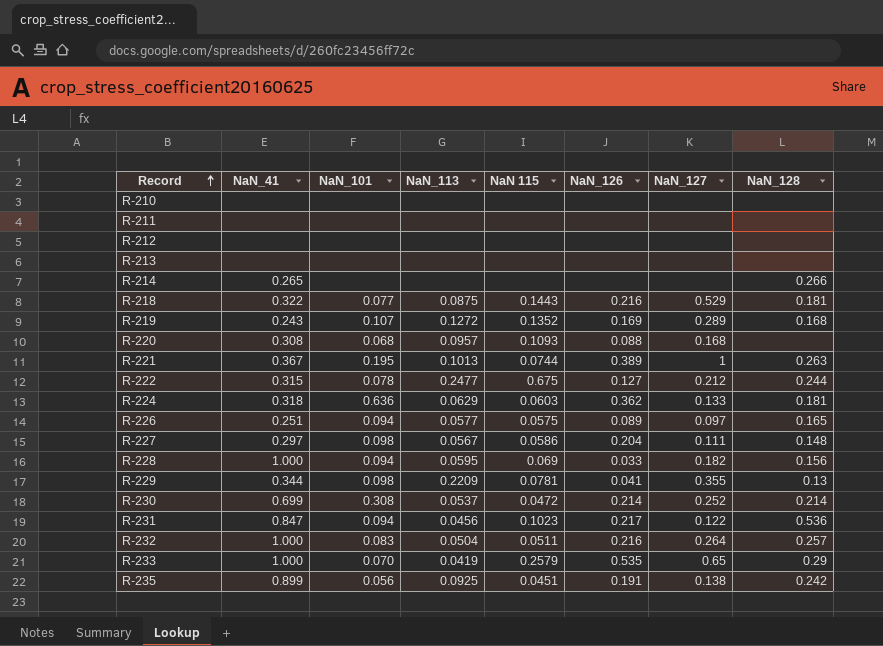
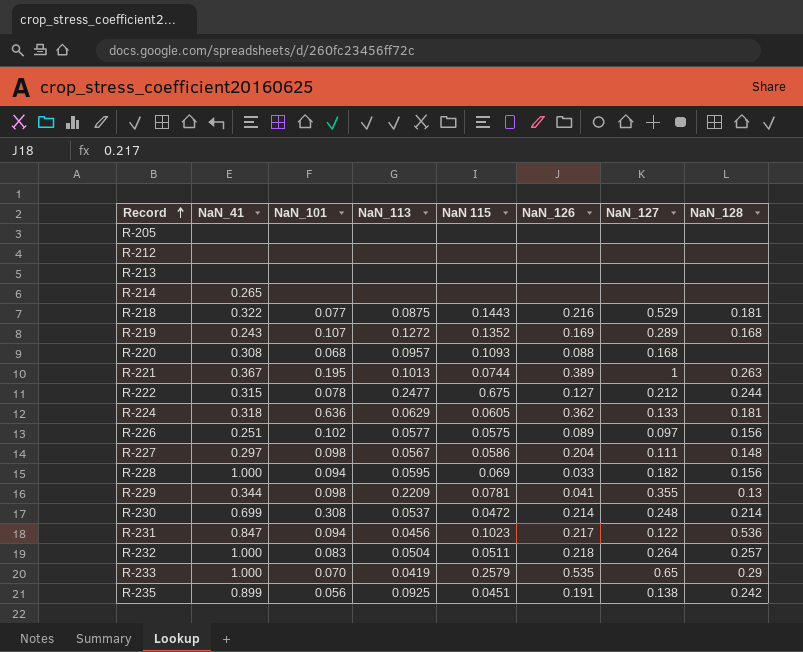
row R-210: none | none | none | none | none | none | none -> none
row R-211: none | none | none | none | none | none | none -> none
row R-205: none -> none | none | none | none | none | none | none
R-214 | NaN_128: 0.266 -> none
R-224 | NaN 115: 0.0603 -> 0.0605
R-226 | NaN_101: 0.094 -> 0.102
R-226 | NaN_128: 0.165 -> 0.156
R-230 | NaN_127: 0.252 -> 0.248
R-232 | NaN_126: 0.216 -> 0.218

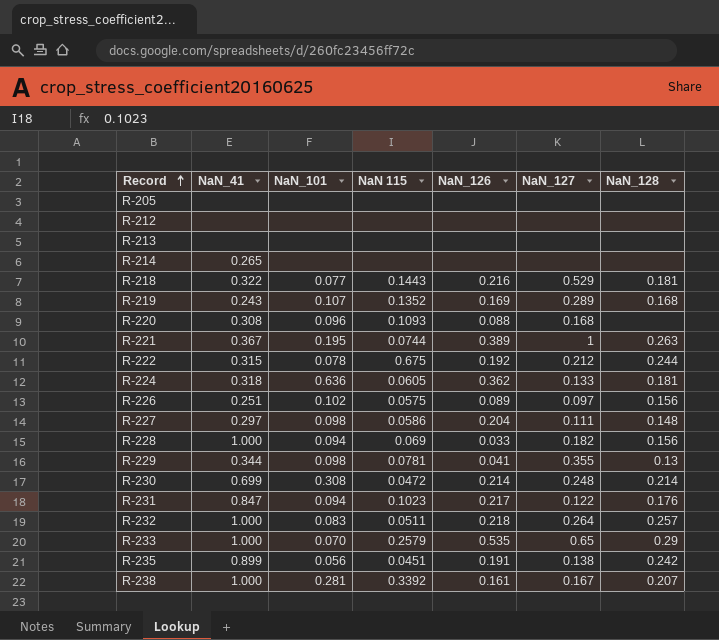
column NaN_113 | position: 4 -> none
R-220 | NaN_101: 0.068 -> 0.096
R-222 | NaN_126: 0.127 -> 0.192
R-231 | NaN_128: 0.536 -> 0.176
row R-238: none -> 1.000 | 0.281 | 0.3392 | 0.161 | 0.167 | 0.207

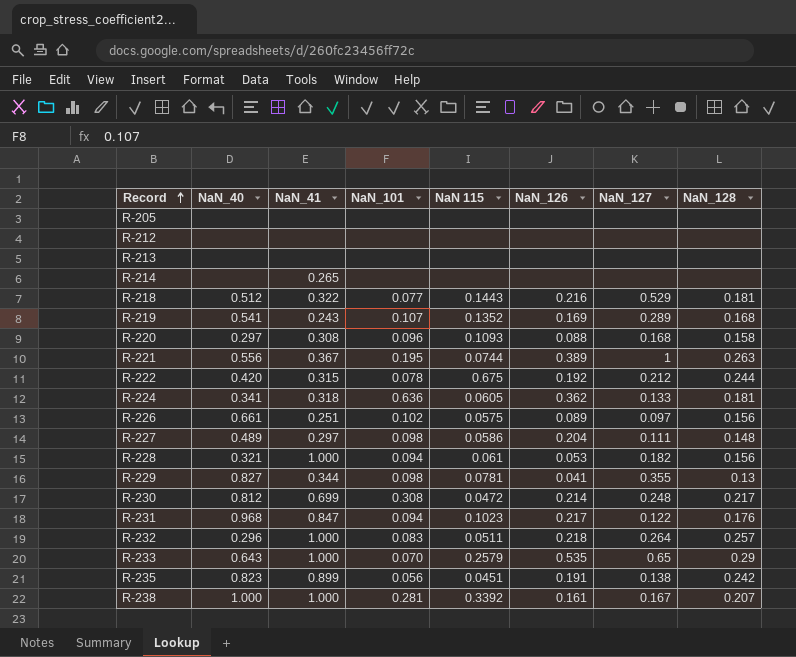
column NaN_40 | position: none -> 2
R-220 | NaN_128: none -> 0.158
R-228 | NaN 115: 0.069 -> 0.061
R-228 | NaN_126: 0.033 -> 0.053
R-230 | NaN_128: 0.214 -> 0.217

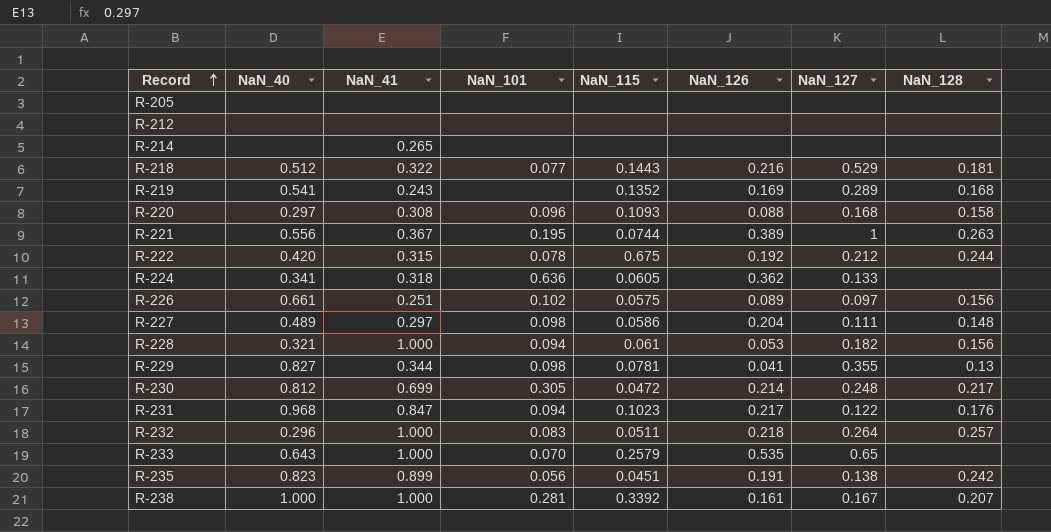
column name: NaN 115 -> NaN_115
row R-213: none | none | none | none | none | none | none -> none
R-219 | NaN_101: 0.107 -> none
R-224 | NaN_128: 0.181 -> none
R-230 | NaN_101: 0.308 -> 0.305
R-233 | NaN_128: 0.29 -> none

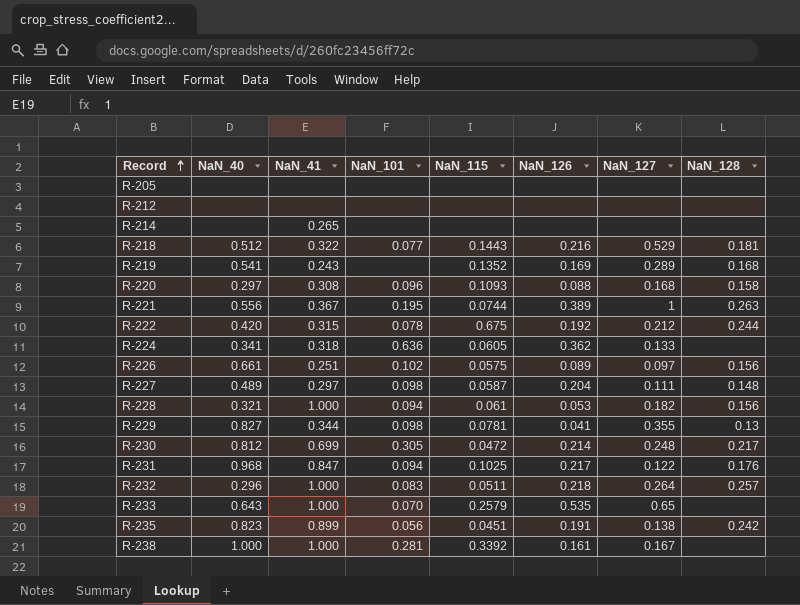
R-227 | NaN_115: 0.0586 -> 0.0587
R-231 | NaN_115: 0.1023 -> 0.1025
R-238 | NaN_128: 0.207 -> none

